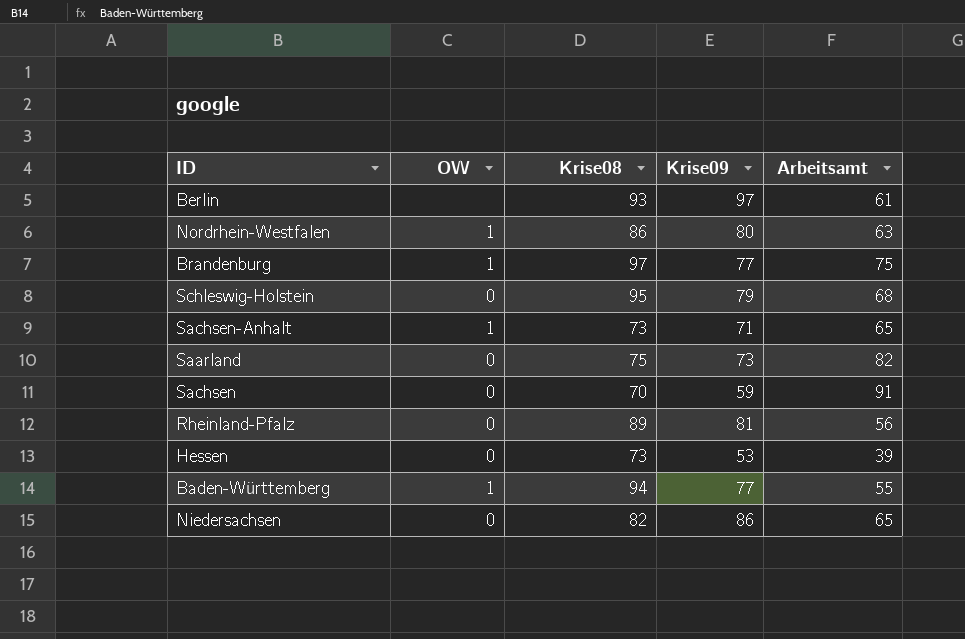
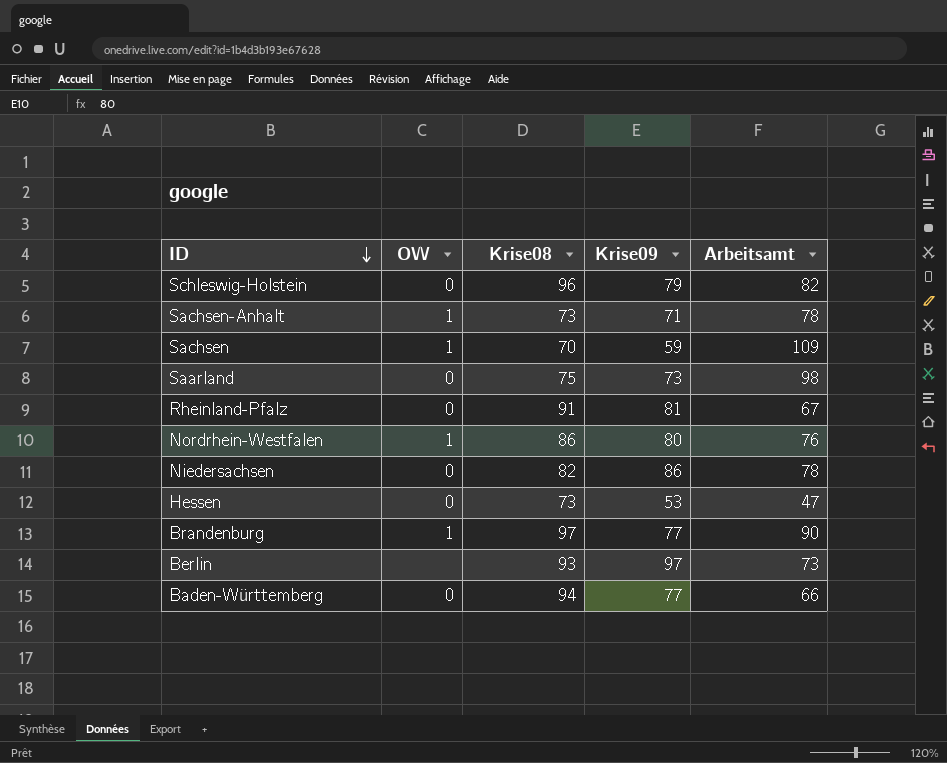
row order: none -> ID descending
Schleswig-Holstein | Krise08: 95 -> 96
Schleswig-Holstein | Arbeitsamt: 68 -> 82
Sachsen-Anhalt | Arbeitsamt: 65 -> 78
Sachsen | OW: 0 -> 1
Sachsen | Arbeitsamt: 91 -> 109
Saarland | Arbeitsamt: 82 -> 98
Rheinland-Pfalz | Krise08: 89 -> 91
Rheinland-Pfalz | Arbeitsamt: 56 -> 67
Nordrhein-Westfalen | Arbeitsamt: 63 -> 76
Niedersachsen | Arbeitsamt: 65 -> 78
Hessen | Arbeitsamt: 39 -> 47
Brandenburg | Arbeitsamt: 75 -> 90
Berlin | Arbeitsamt: 61 -> 73
Baden-Württemberg | OW: 1 -> 0
Baden-Württemberg | Arbeitsamt: 55 -> 66

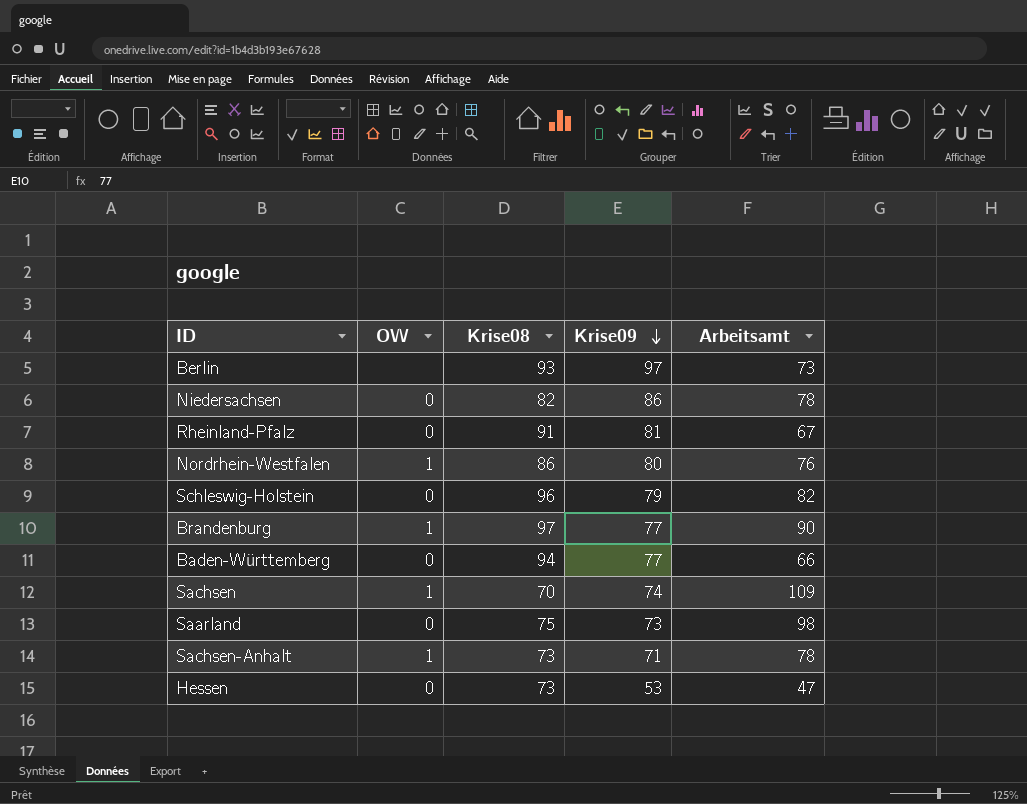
row order: ID descending -> Krise09 descending
Sachsen | Krise09: 59 -> 74

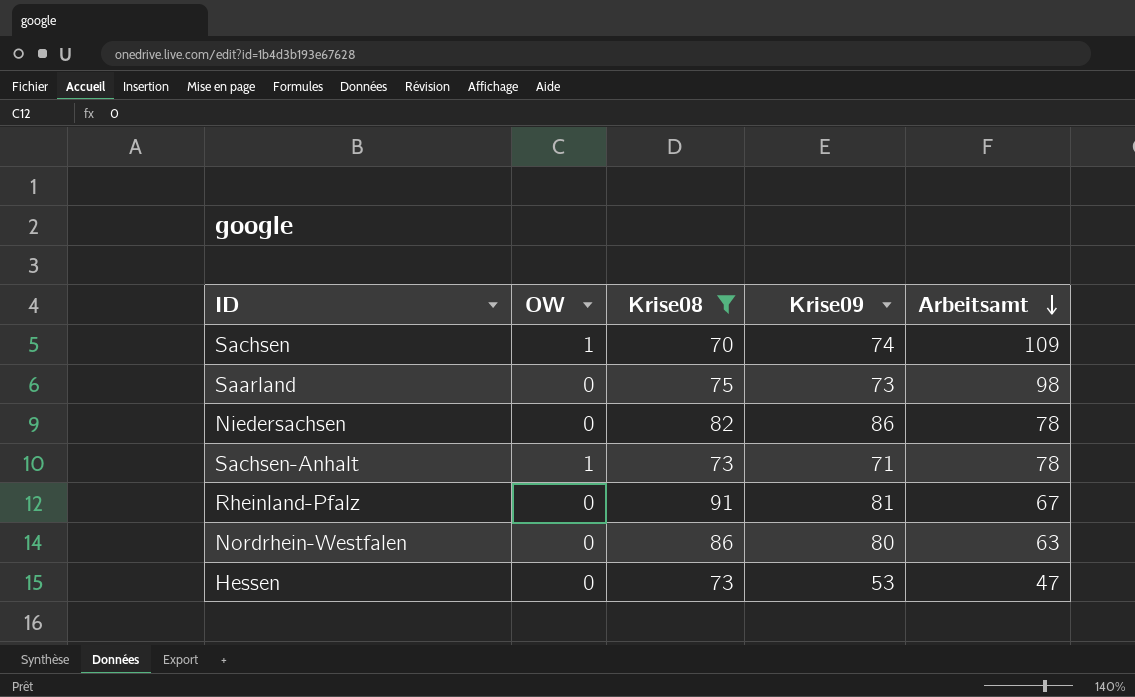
filter: none -> Krise08 <= 91
row order: Krise09 descending -> Arbeitsamt descending
Nordrhein-Westfalen | OW: 1 -> 0
Nordrhein-Westfalen | Arbeitsamt: 76 -> 63

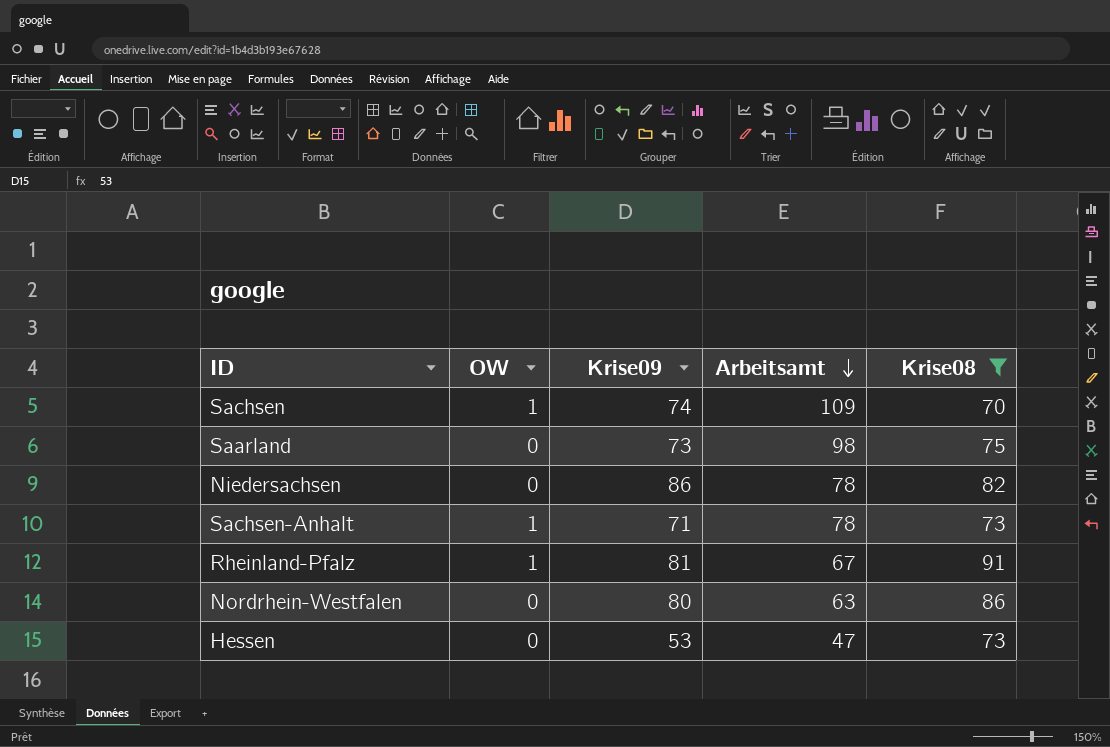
column Krise08 | position: 3 -> 5
Rheinland-Pfalz | OW: 0 -> 1

